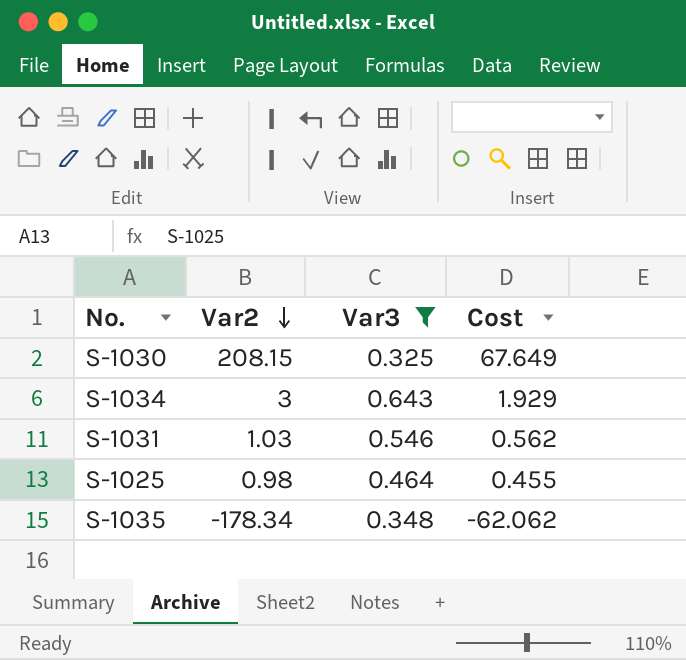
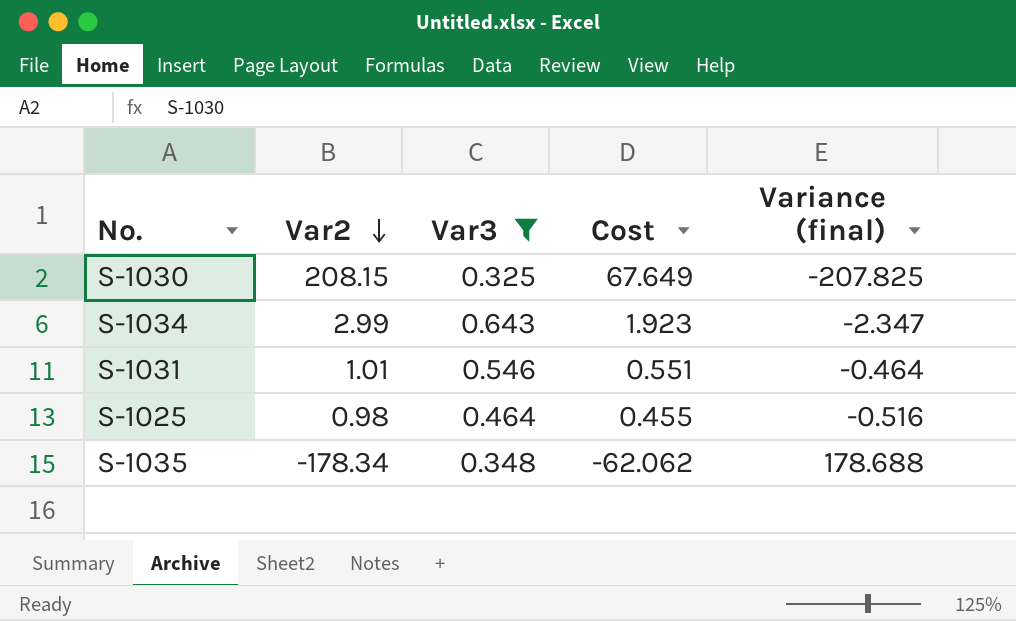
column Variance (final) | formula: none -> [Var3] - [Var2]
S-1034 | Var2: 3 -> 2.99
S-1034 | Cost: 1.929 -> 1.923
S-1031 | Var2: 1.03 -> 1.01
S-1031 | Cost: 0.562 -> 0.551

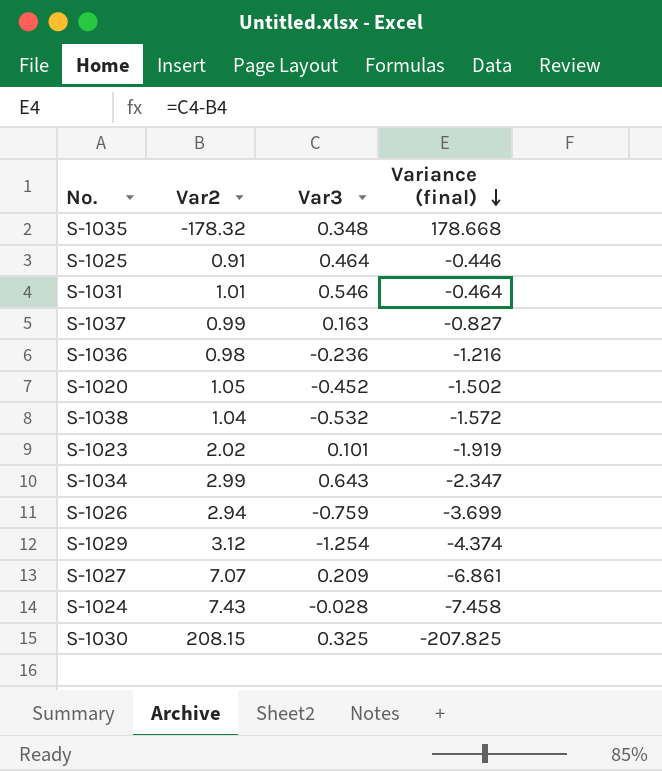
filter: Var3 >= 0.325 -> none
row order: Var2 descending -> Variance (final) descending
column Cost | formula: [Var2] * [Var3] -> none
S-1035 | Var2: -178.34 -> -178.32
S-1035 | Variance (final): 178.688 -> 178.668
S-1025 | Var2: 0.98 -> 0.91
S-1025 | Variance (final): -0.516 -> -0.446

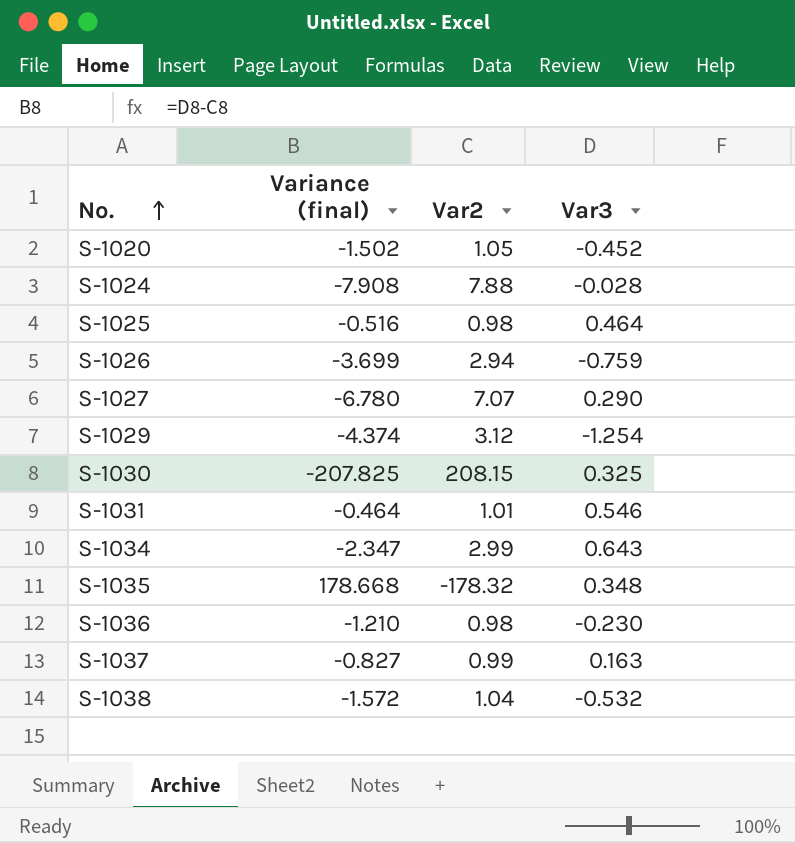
row order: Variance (final) descending -> No. ascending
column Variance (final) | position: 4 -> 2
row S-1023: 2.02 | 0.101 | -1.919 -> none
S-1024 | Variance (final): -7.458 -> -7.908
S-1024 | Var2: 7.43 -> 7.88
S-1025 | Variance (final): -0.446 -> -0.516
S-1025 | Var2: 0.91 -> 0.98
S-1027 | Variance (final): -6.861 -> -6.780
S-1027 | Var3: 0.209 -> 0.290
S-1036 | Variance (final): -1.216 -> -1.210
S-1036 | Var3: -0.236 -> -0.230

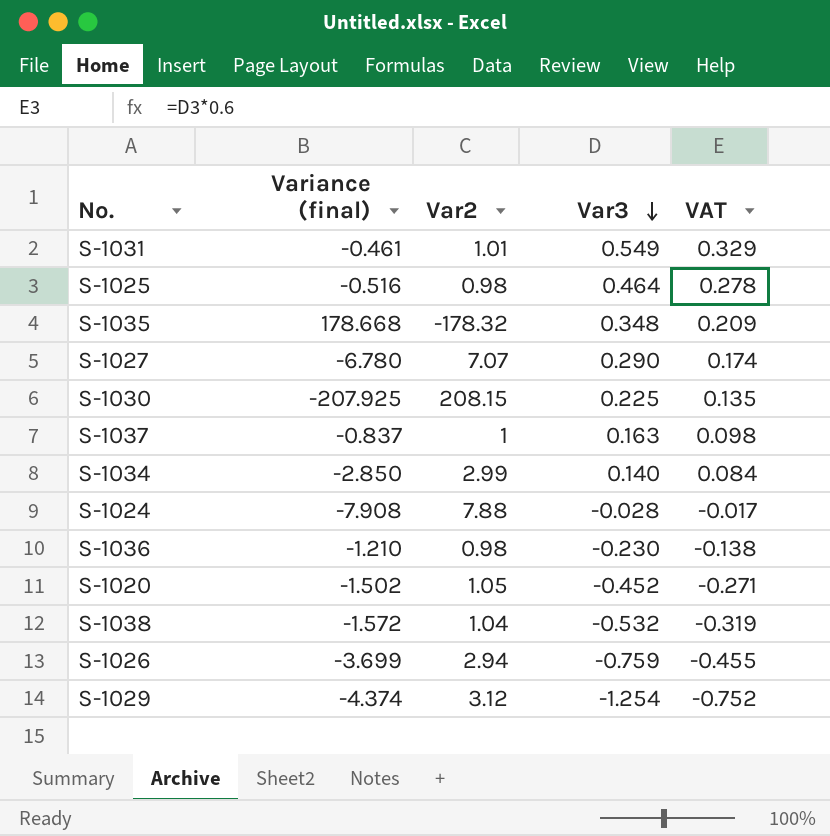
row order: No. ascending -> Var3 descending
column VAT | formula: none -> [Var3] * 0.6
S-1031 | Variance (final): -0.464 -> -0.461
S-1031 | Var3: 0.546 -> 0.549
S-1030 | Variance (final): -207.825 -> -207.925
S-1030 | Var3: 0.325 -> 0.225
S-1037 | Variance (final): -0.827 -> -0.837
S-1037 | Var2: 0.99 -> 1
S-1034 | Variance (final): -2.347 -> -2.850
S-1034 | Var3: 0.643 -> 0.140

